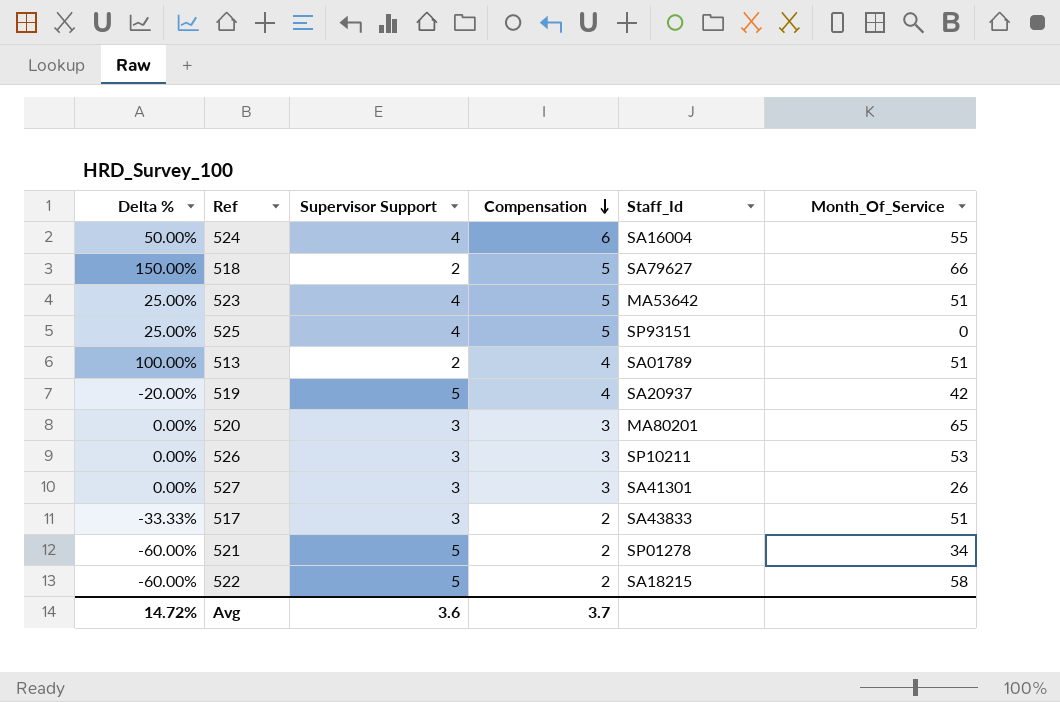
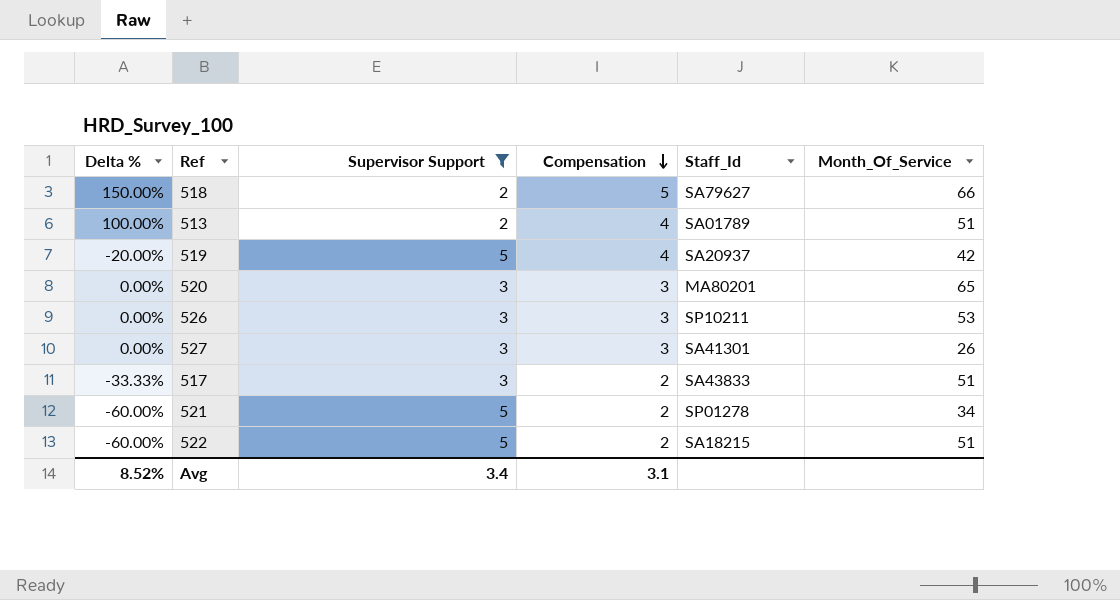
filter: none -> Supervisor Support != 4
522 | Month_Of_Service: 58 -> 51
Avg | Delta %: 14.72% -> 8.52%
Avg | Supervisor Support: 3.6 -> 3.4
Avg | Compensation: 3.7 -> 3.1

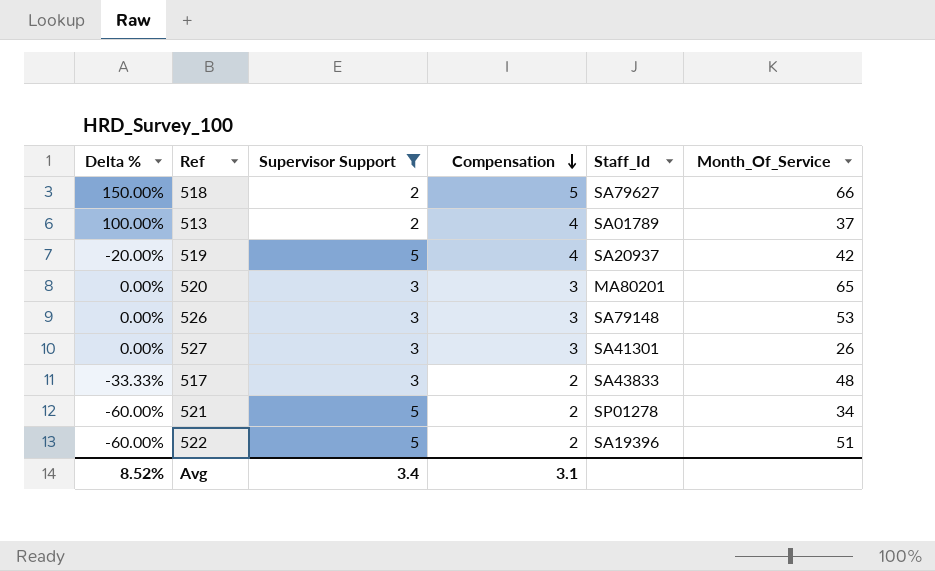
513 | Month_Of_Service: 51 -> 37
526 | Staff_Id: SP10211 -> SA79148
517 | Month_Of_Service: 51 -> 48
522 | Staff_Id: SA18215 -> SA19396

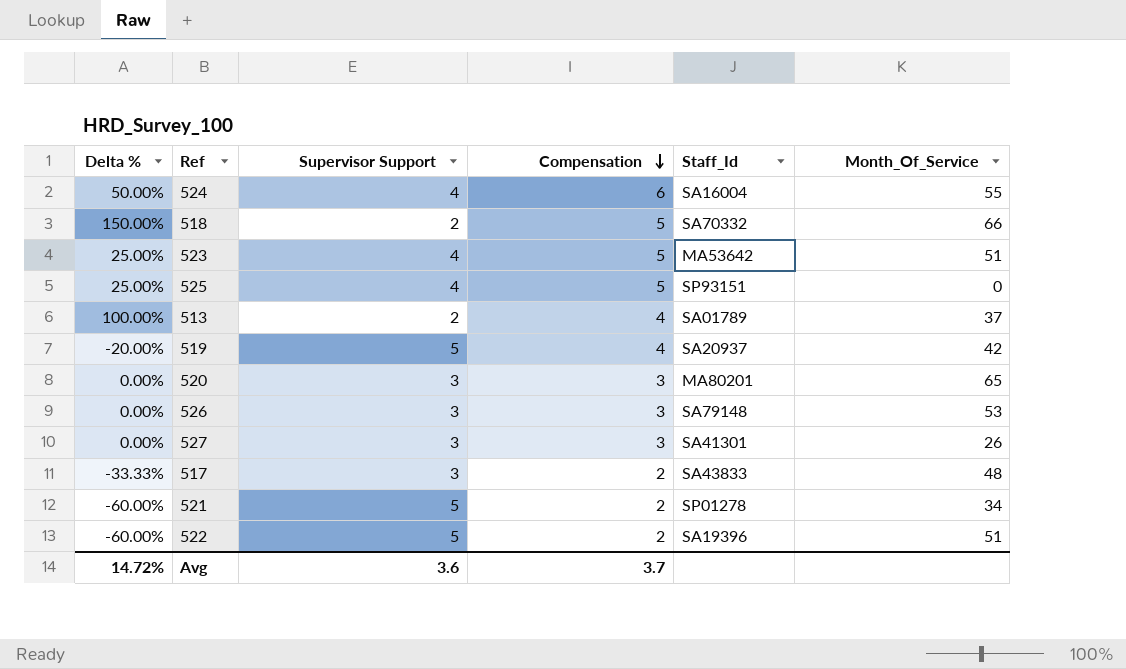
filter: Supervisor Support != 4 -> none
518 | Staff_Id: SA79627 -> SA70332
Avg | Delta %: 8.52% -> 14.72%
Avg | Supervisor Support: 3.4 -> 3.6
Avg | Compensation: 3.1 -> 3.7

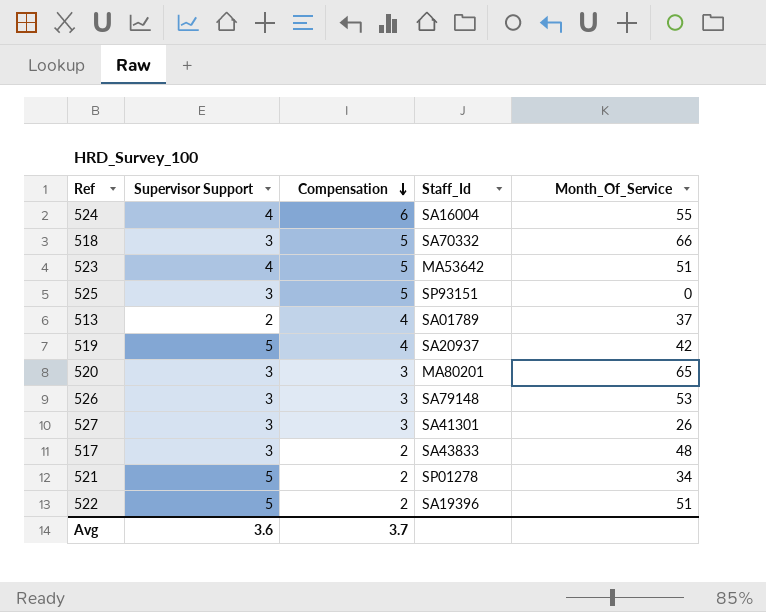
column Delta % | formula: ([Compensation] - [Supervisor Support]) / [Supervisor Support] -> none
518 | Supervisor Support: 2 -> 3
525 | Supervisor Support: 4 -> 3

